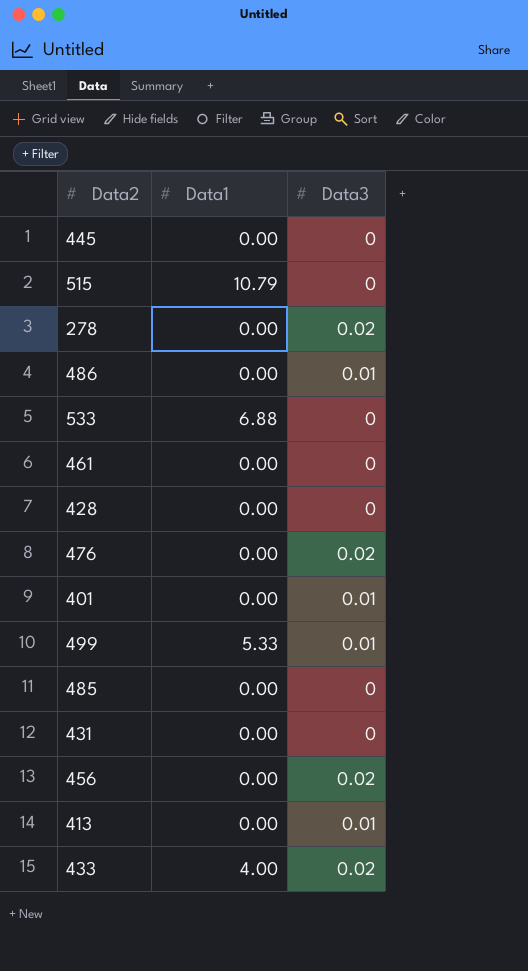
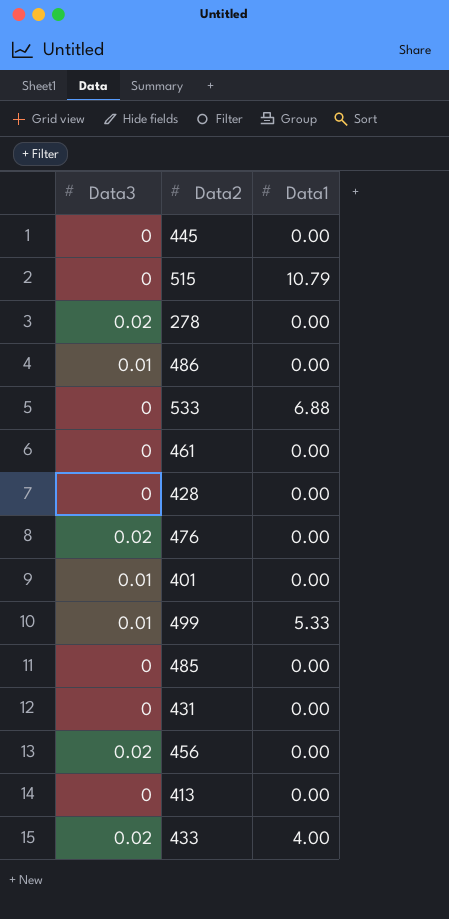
column Data3 | position: 3 -> 1
413 | Data3: 0.01 -> 0

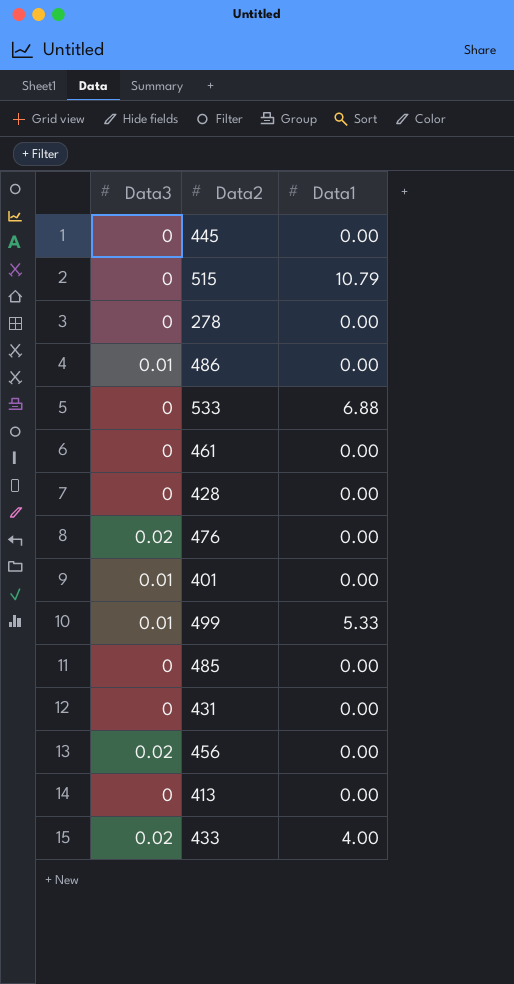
278 | Data3: 0.02 -> 0

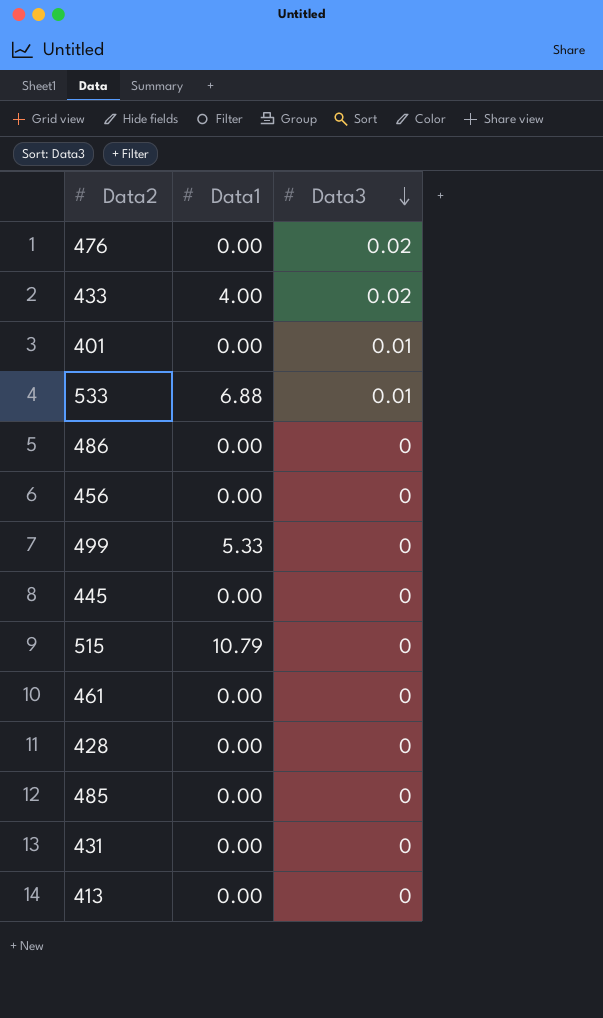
row order: none -> Data3 descending
column Data3 | position: 1 -> 3
row 278: 0 | 0.00 -> none
533 | Data3: 0 -> 0.01
486 | Data3: 0.01 -> 0
456 | Data3: 0.02 -> 0
499 | Data3: 0.01 -> 0

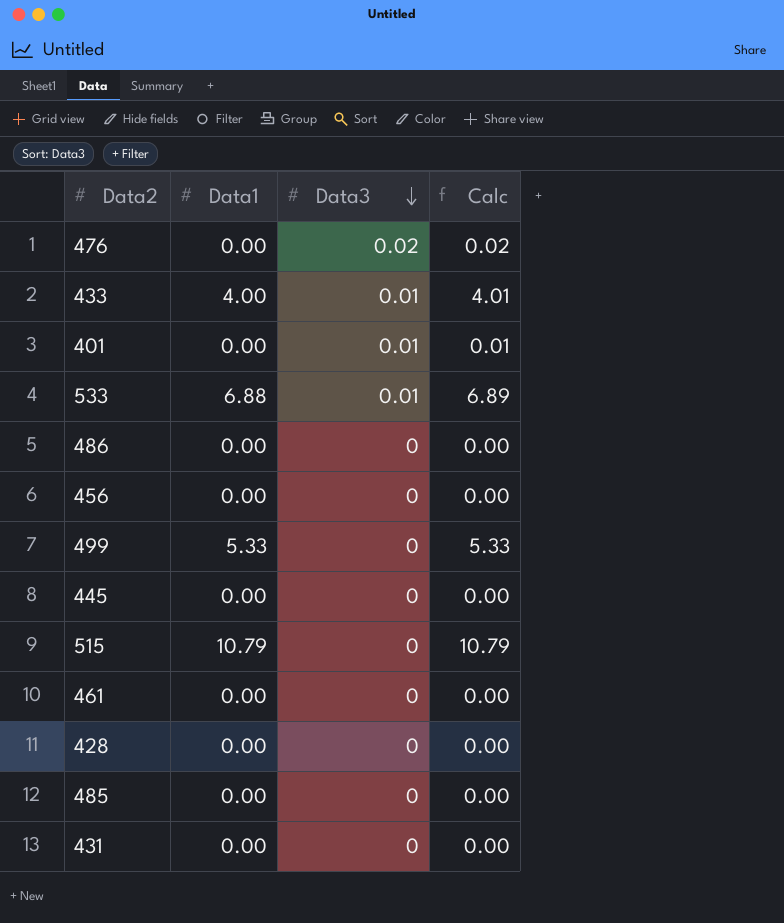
column Calc | formula: none -> [Data1] + [Data3]
row 413: 0.00 | 0 -> none
433 | Data3: 0.02 -> 0.01

